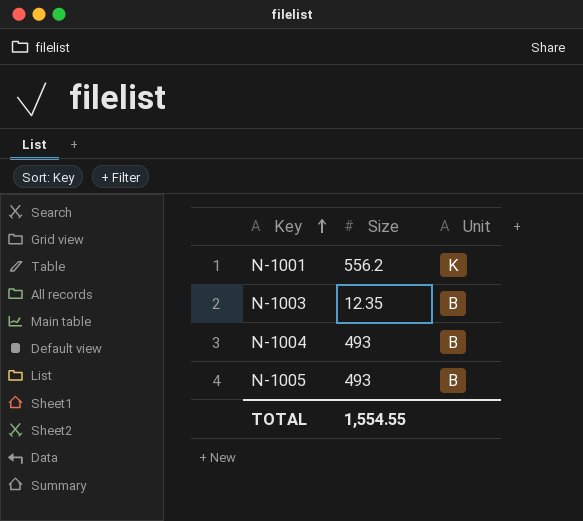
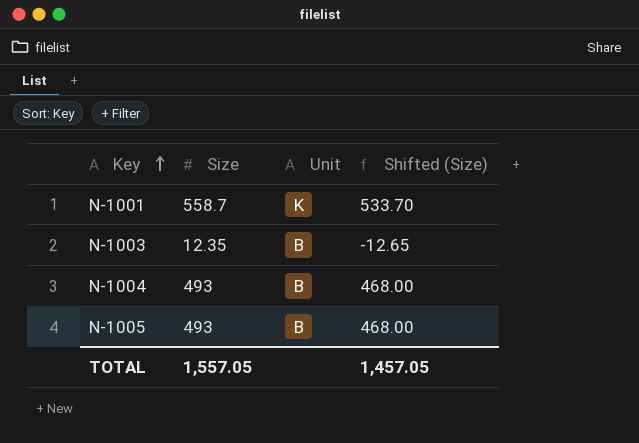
column Shifted (Size) | formula: none -> [Size] - 25
N-1001 | Size: 556.2 -> 558.7
TOTAL | Size: 1,554.55 -> 1,557.05

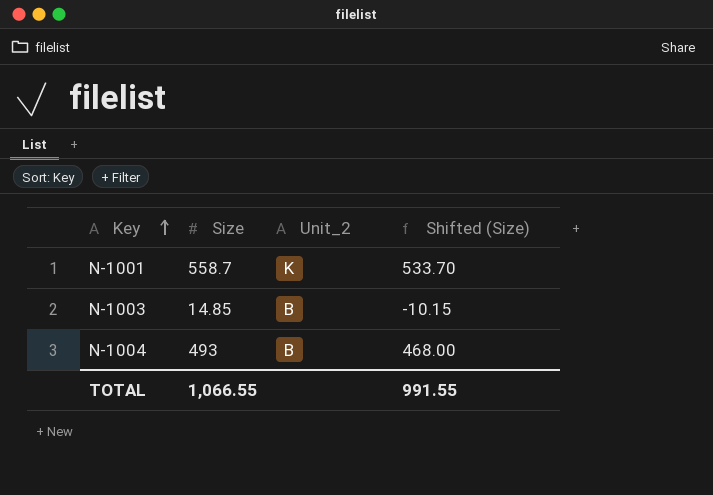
column name: Unit -> Unit_2
row N-1005: 493 | B | 468.00 -> none
N-1003 | Size: 12.35 -> 14.85
N-1003 | Shifted (Size): -12.65 -> -10.15
TOTAL | Size: 1,557.05 -> 1,066.55
TOTAL | Shifted (Size): 1,457.05 -> 991.55

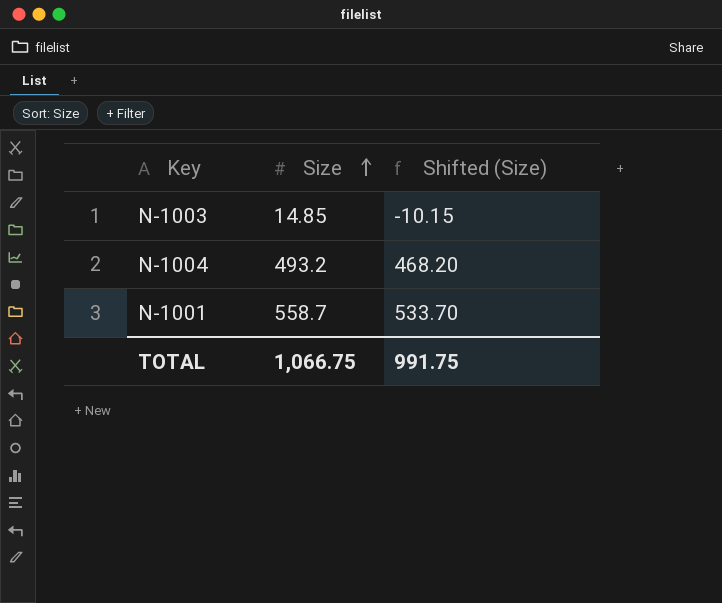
row order: Key ascending -> Size ascending
column Unit_2 | position: 3 -> none
N-1004 | Size: 493 -> 493.2
N-1004 | Shifted (Size): 468.00 -> 468.20
TOTAL | Size: 1,066.55 -> 1,066.75
TOTAL | Shifted (Size): 991.55 -> 991.75

